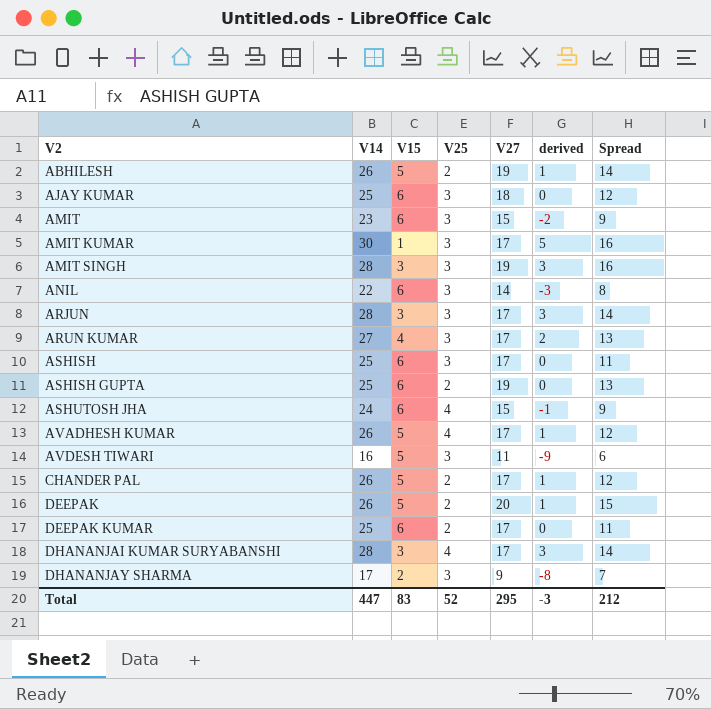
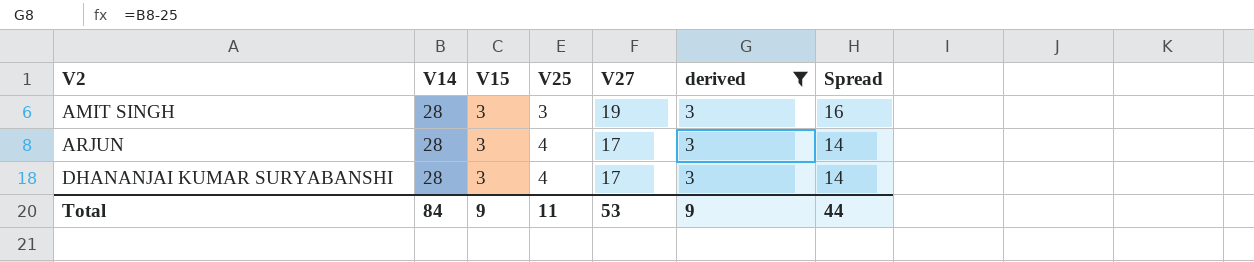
filter: none -> derived = 3
ARJUN | V25: 3 -> 4
Total | V14: 447 -> 84
Total | V15: 83 -> 9
Total | V25: 52 -> 11
Total | V27: 295 -> 53
Total | derived: -3 -> 9
Total | Spread: 212 -> 44

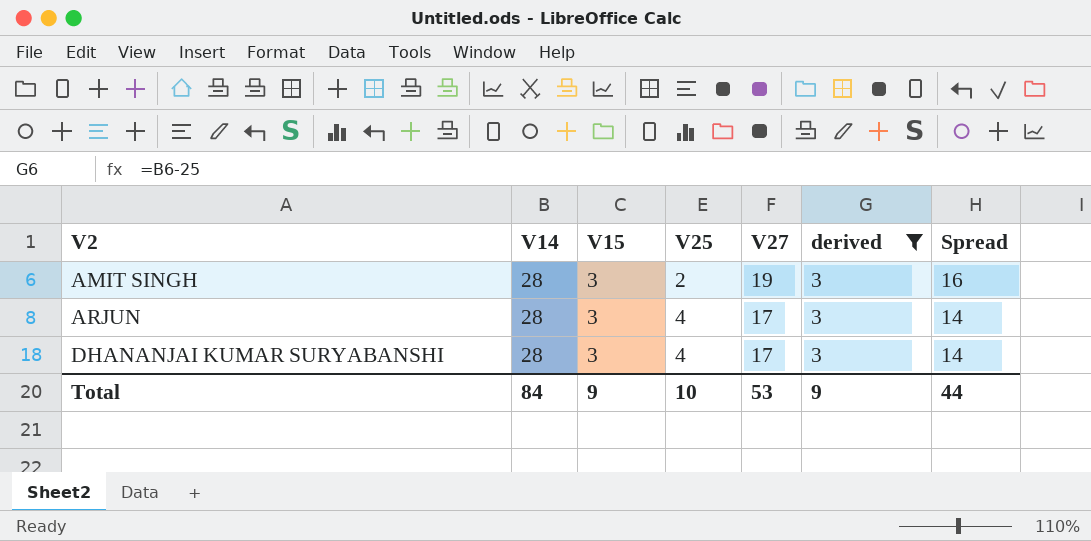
AMIT SINGH | V25: 3 -> 2
Total | V25: 11 -> 10

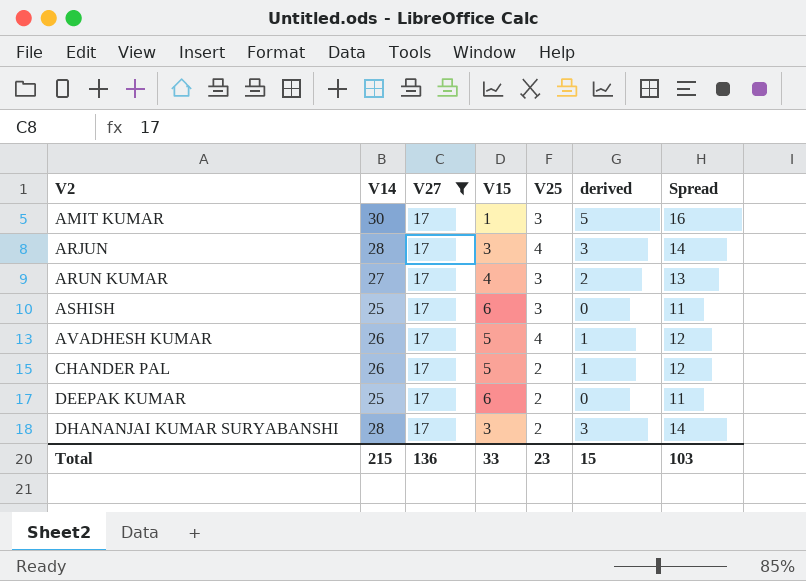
filter: derived = 3 -> V27 = 17
column V27 | position: 5 -> 3
DHANANJAI KUMAR SURYABANSHI | V25: 4 -> 2
Total | V14: 84 -> 215
Total | V27: 53 -> 136
Total | V15: 9 -> 33
Total | V25: 10 -> 23
Total | derived: 9 -> 15
Total | Spread: 44 -> 103

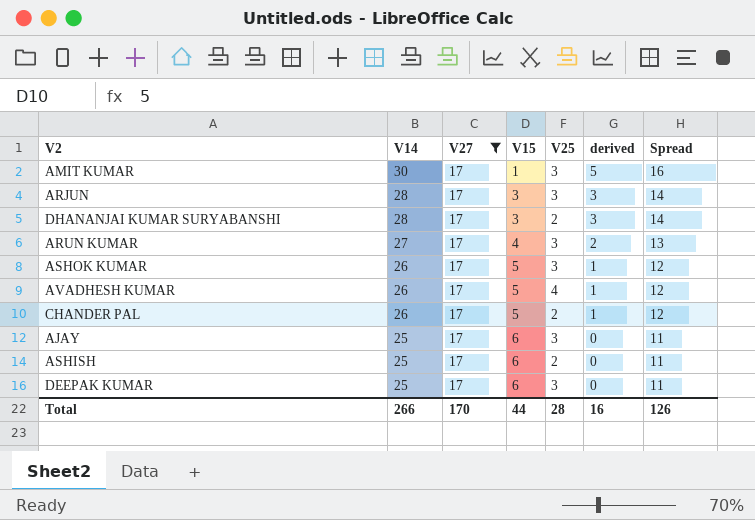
row order: V2 ascending -> V14 descending
ARJUN | V25: 4 -> 3
row ASHOK KUMAR: none -> 26 | 17 | 5 | 3 | 1 | 12
row AJAY: none -> 25 | 17 | 6 | 3 | 0 | 11
ASHISH | V25: 3 -> 2
DEEPAK KUMAR | V25: 2 -> 3
Total | V14: 215 -> 266
Total | V27: 136 -> 170
Total | V15: 33 -> 44
Total | V25: 23 -> 28
Total | derived: 15 -> 16
Total | Spread: 103 -> 126

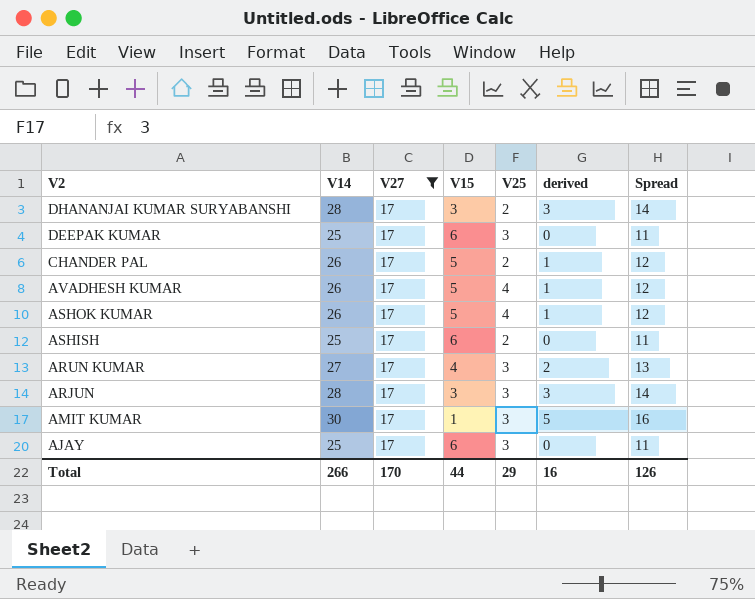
row order: V14 descending -> V2 descending
ASHOK KUMAR | V25: 3 -> 4
Total | V25: 28 -> 29

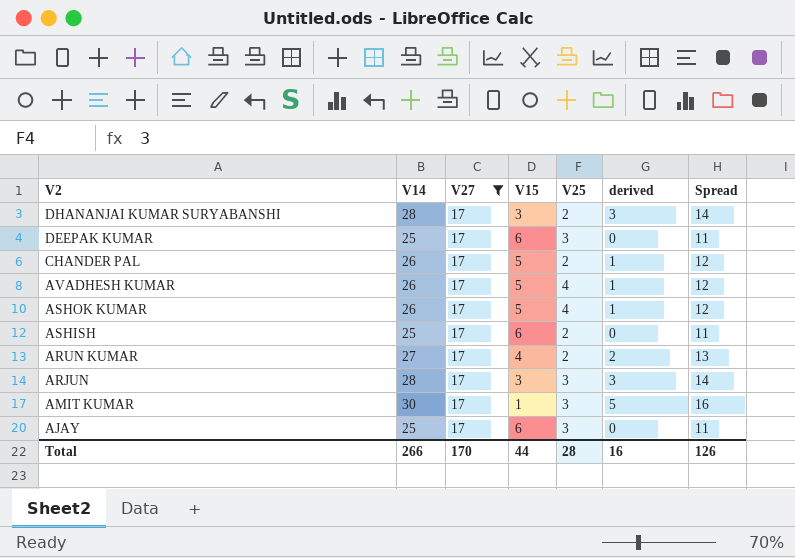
ARUN KUMAR | V25: 3 -> 2
Total | V25: 29 -> 28

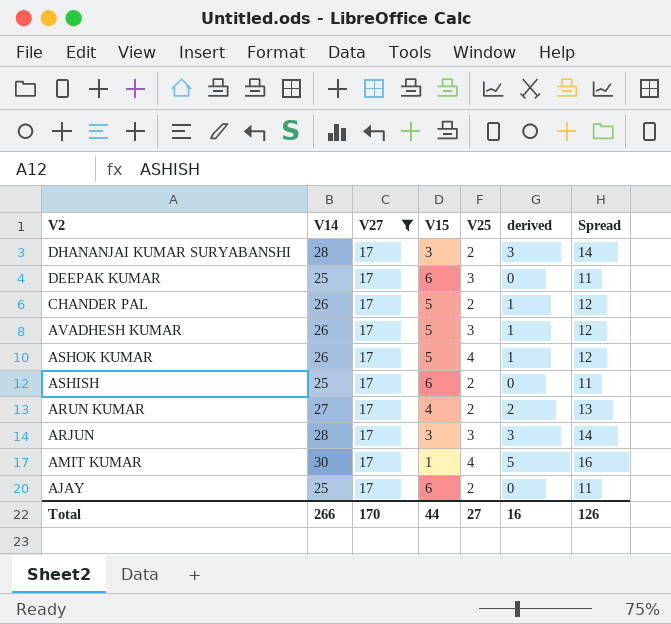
AVADHESH KUMAR | V25: 4 -> 3
AMIT KUMAR | V25: 3 -> 4
AJAY | V25: 3 -> 2
Total | V25: 28 -> 27

